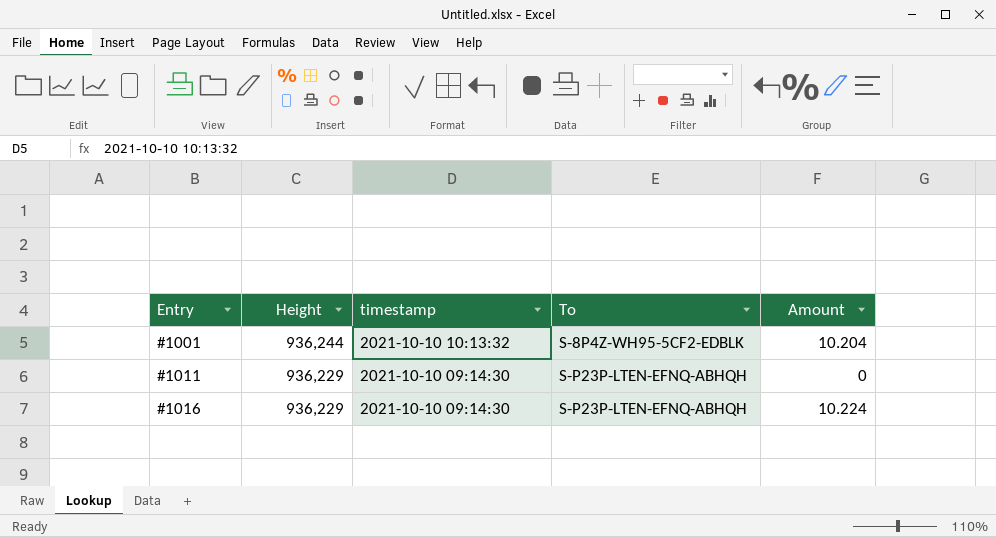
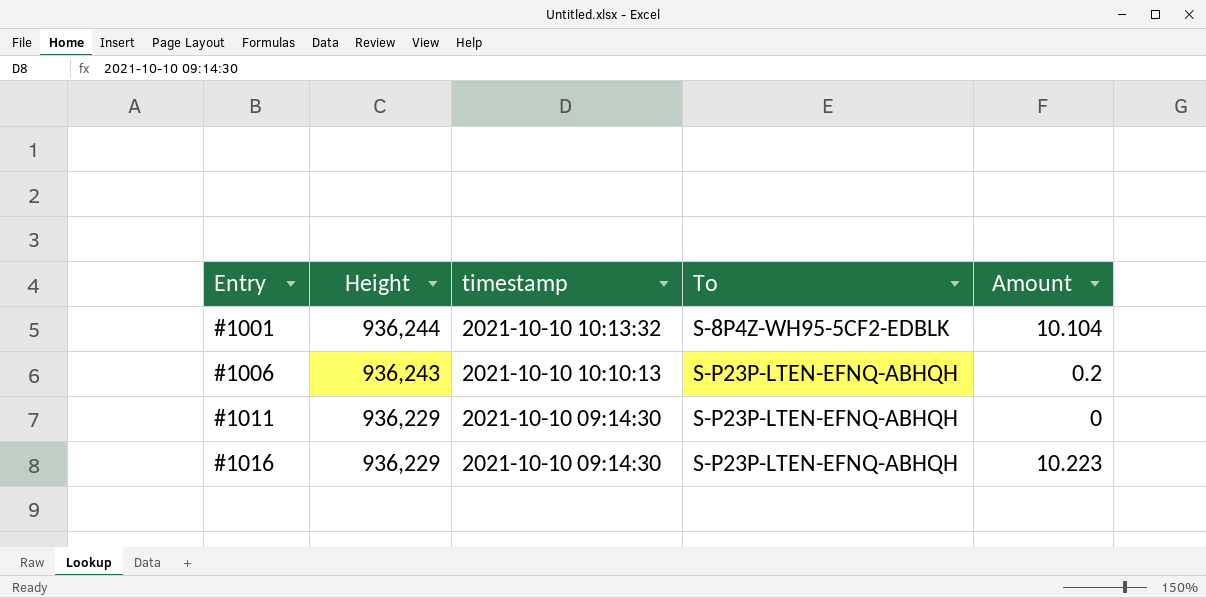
#1001 | Amount: 10.204 -> 10.104
row #1006: none -> 936,243 | 2021-10-10 10:10:13 | S-P23P-LTEN-EFNQ-ABHQH | 0.2
#1016 | Amount: 10.224 -> 10.223

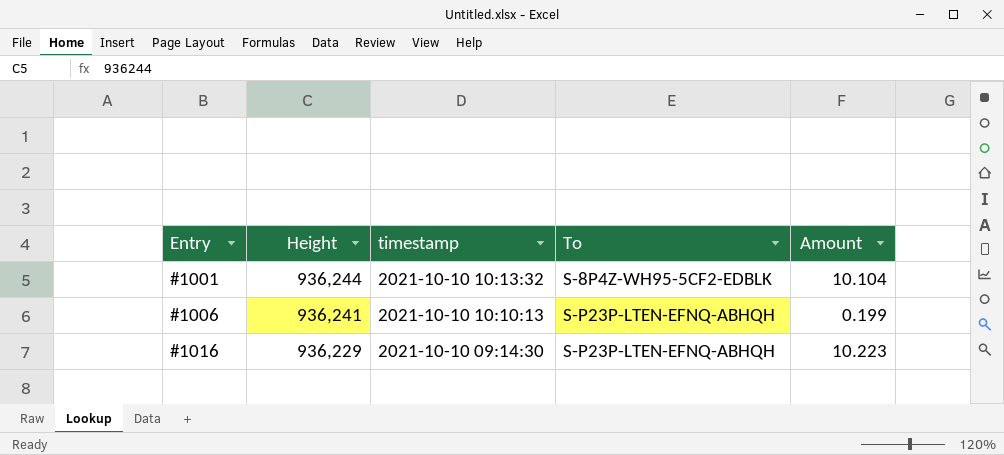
row #1011: 936,229 | 2021-10-10 09:14:30 | S-P23P-LTEN-EFNQ-ABHQH | 0 -> none
#1006 | Height: 936,243 -> 936,241
#1006 | Amount: 0.2 -> 0.199

